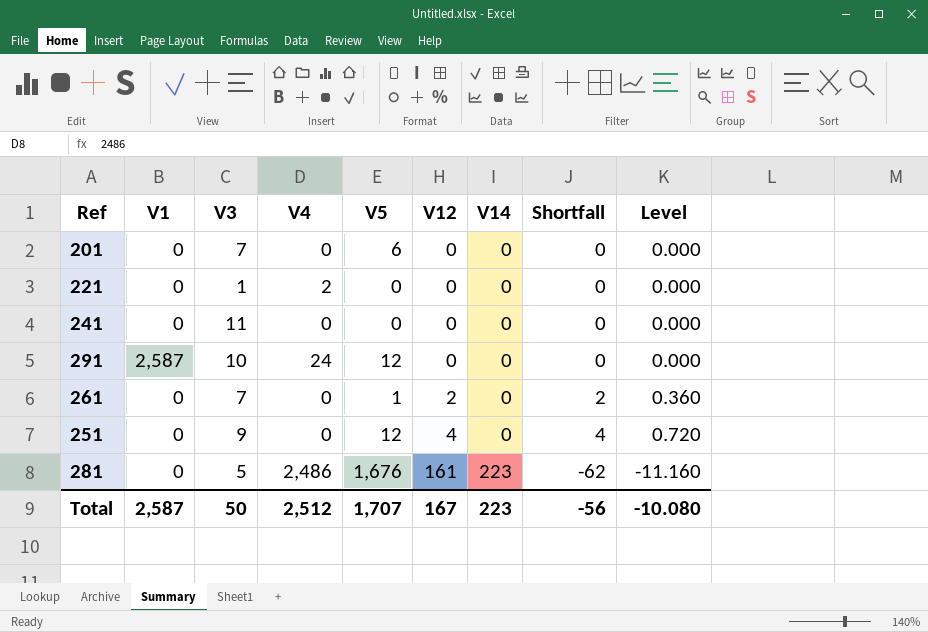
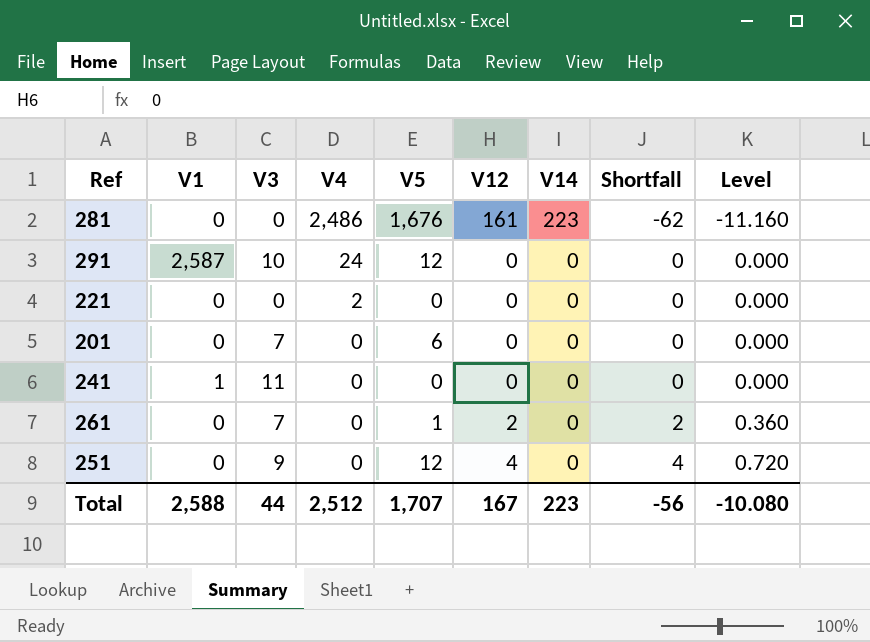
row order: V12 ascending -> V4 descending
281 | V3: 5 -> 0
221 | V3: 1 -> 0
241 | V1: 0 -> 1
Total | V1: 2,587 -> 2,588
Total | V3: 50 -> 44

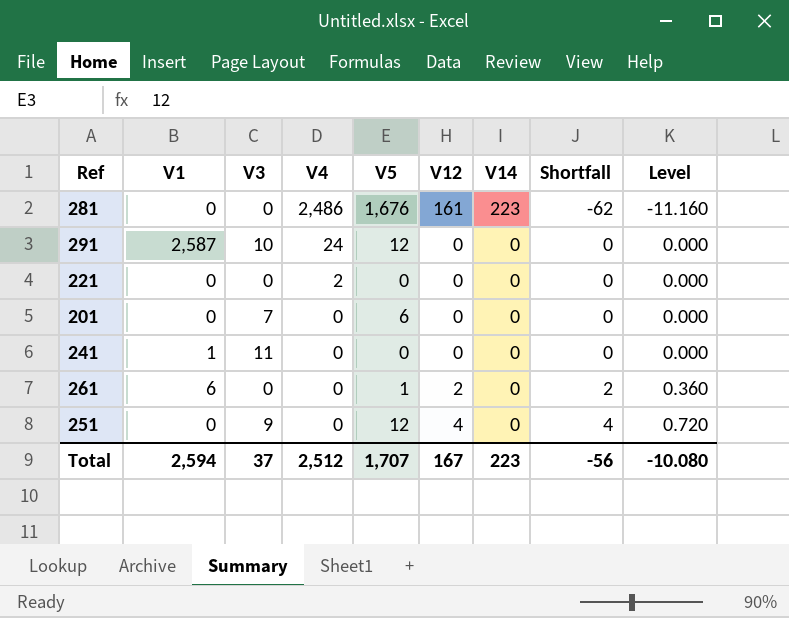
261 | V1: 0 -> 6
261 | V3: 7 -> 0
Total | V1: 2,588 -> 2,594
Total | V3: 44 -> 37

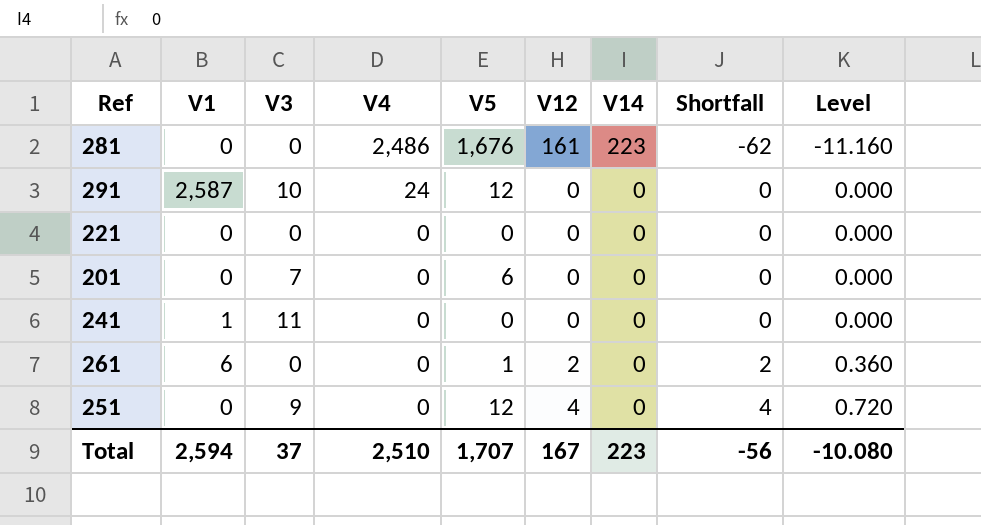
221 | V4: 2 -> 0
Total | V4: 2,512 -> 2,510

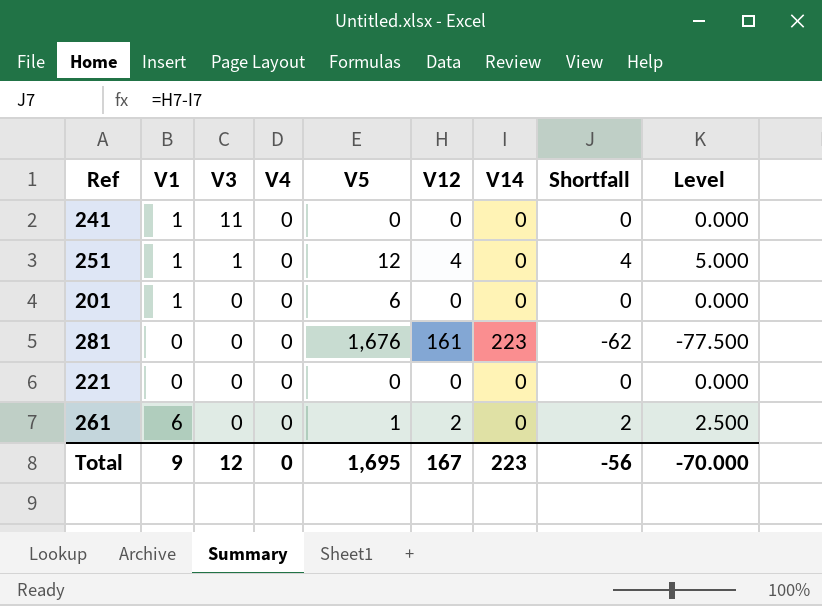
row order: V4 descending -> V3 descending
column Level | formula: [Shortfall] * 0.18 -> [Shortfall] * 1.25
row 291: 2,587 | 10 | 24 | 12 | 0 | 0 | 0 | 0.000 -> none
251 | V1: 0 -> 1
251 | V3: 9 -> 1
201 | V1: 0 -> 1
201 | V3: 7 -> 0
281 | V4: 2,486 -> 0
Total | V1: 2,594 -> 9
Total | V3: 37 -> 12
Total | V4: 2,510 -> 0
Total | V5: 1,707 -> 1,695
Total | Level: -10.080 -> -70.000

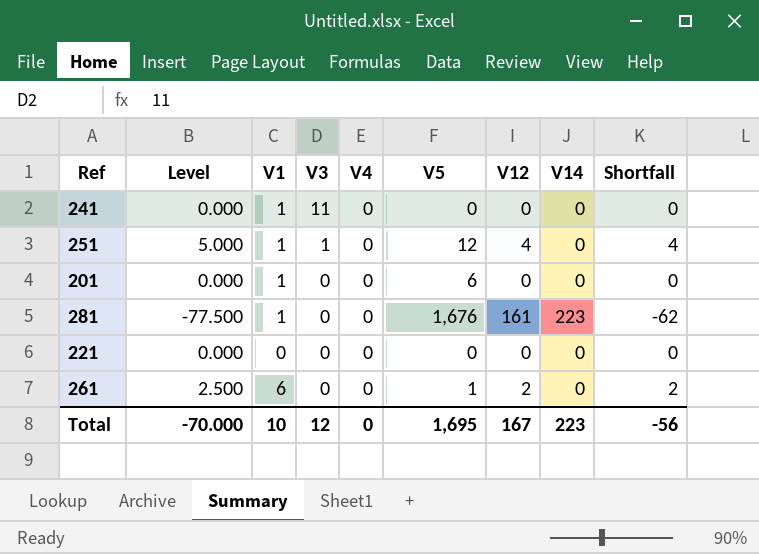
column Level | position: 9 -> 2
281 | V1: 0 -> 1
Total | V1: 9 -> 10

